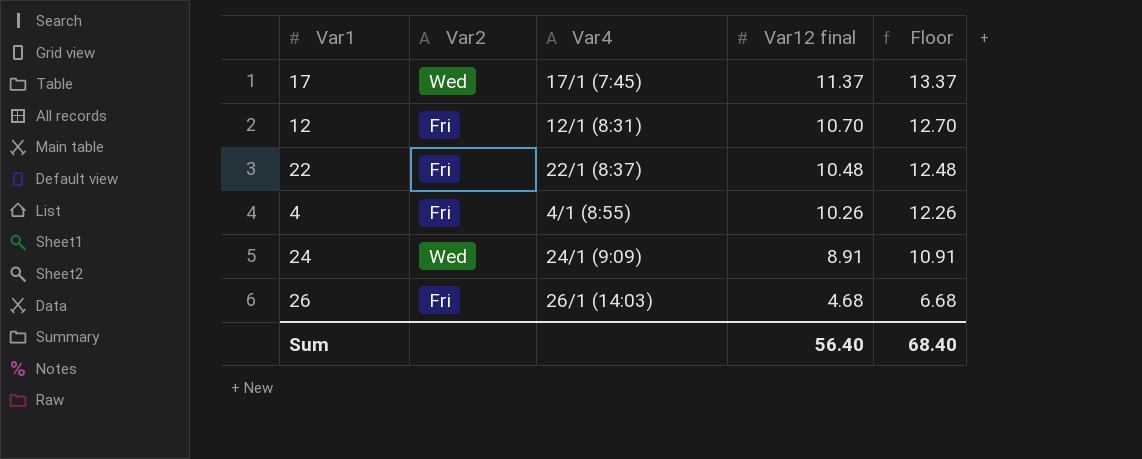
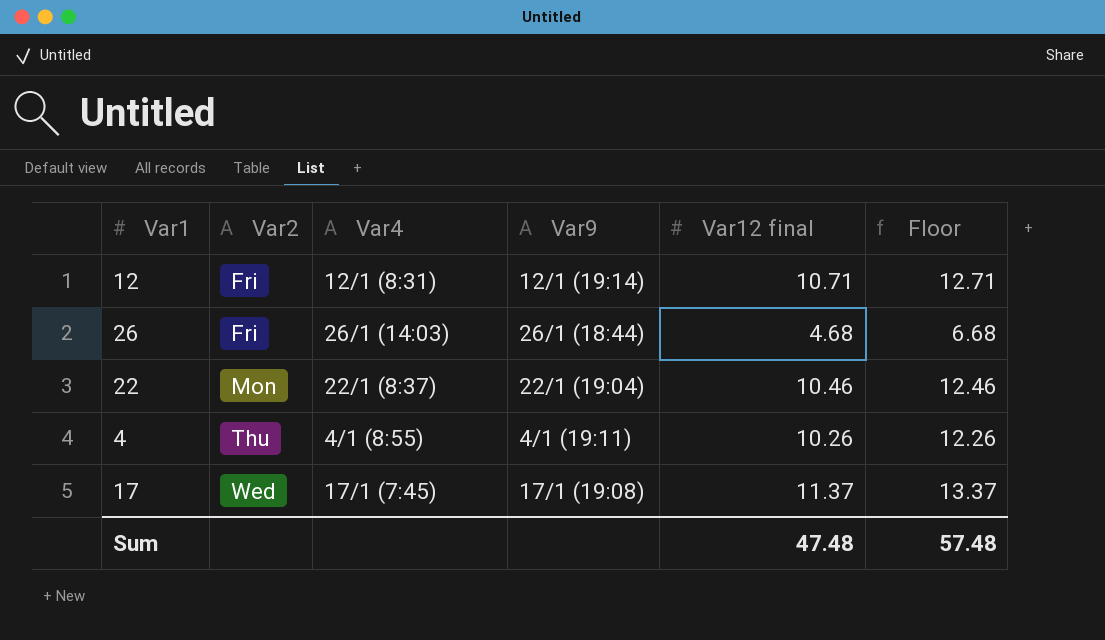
row order: Var12 final descending -> Var2 ascending
column Var9 | position: none -> 4
row 24: Wed | 24/1 (9:09) | 8.91 | 10.91 -> none
12 | Var12 final: 10.70 -> 10.71
12 | Floor: 12.70 -> 12.71
22 | Var2: Fri -> Mon
22 | Var12 final: 10.48 -> 10.46
22 | Floor: 12.48 -> 12.46
4 | Var2: Fri -> Thu
Sum | Var12 final: 56.40 -> 47.48
Sum | Floor: 68.40 -> 57.48

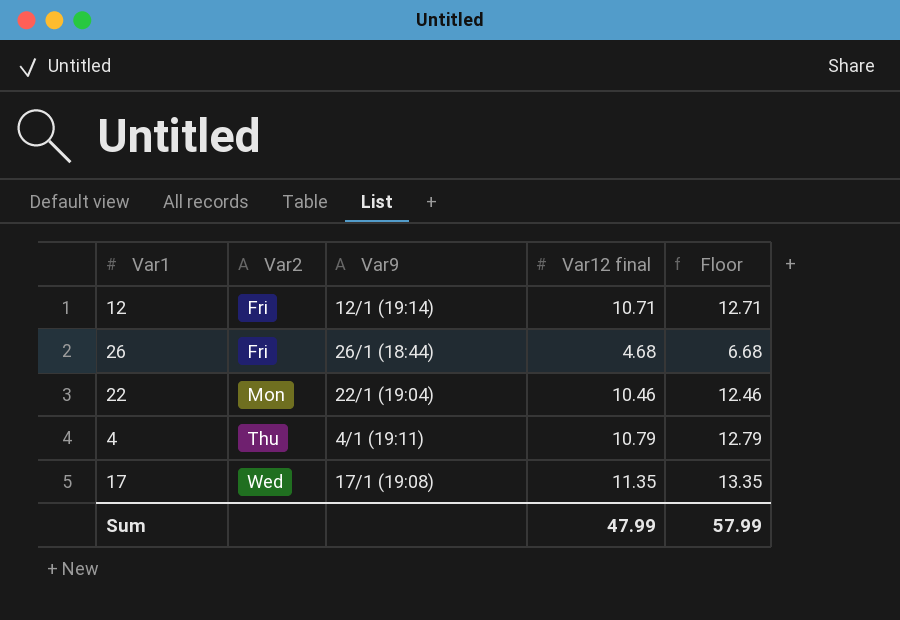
column Var4 | position: 3 -> none
4 | Var12 final: 10.26 -> 10.79
4 | Floor: 12.26 -> 12.79
17 | Var12 final: 11.37 -> 11.35
17 | Floor: 13.37 -> 13.35
Sum | Var12 final: 47.48 -> 47.99
Sum | Floor: 57.48 -> 57.99

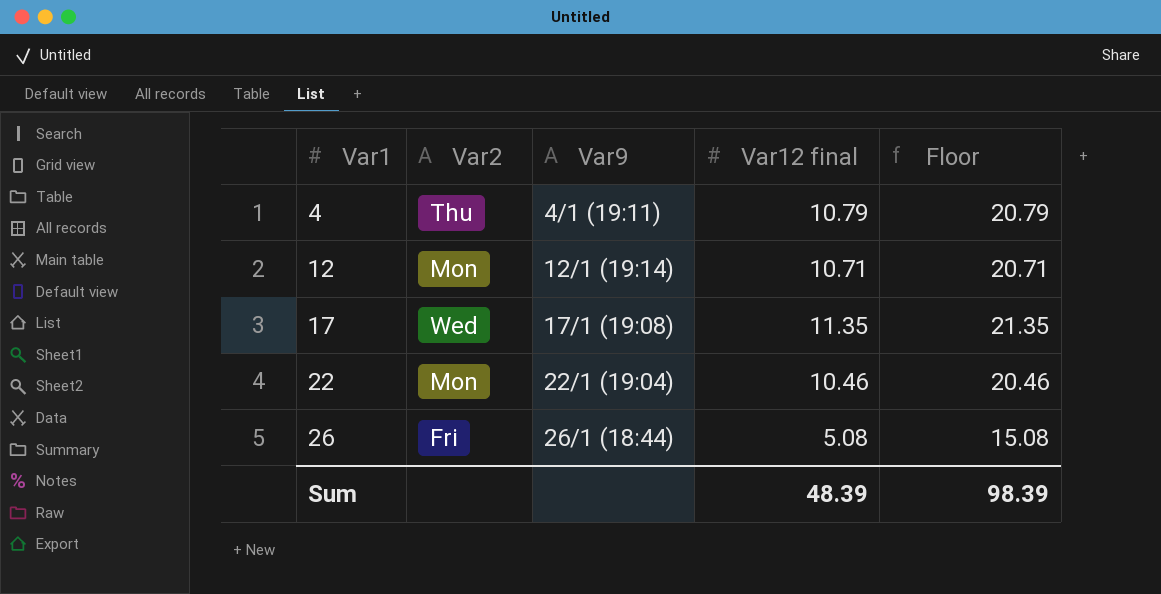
row order: Var2 ascending -> Var1 ascending
column Floor | formula: [Var12 final] + 2 -> [Var12 final] + 10
12 | Var2: Fri -> Mon
26 | Var12 final: 4.68 -> 5.08
Sum | Var12 final: 47.99 -> 48.39
Sum | Floor: 57.99 -> 98.39

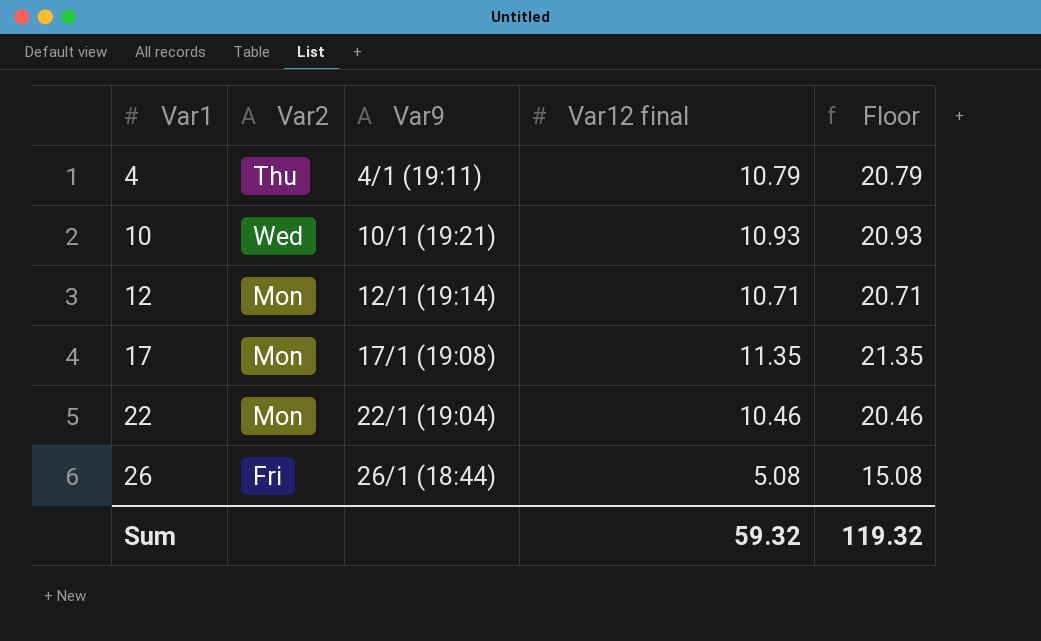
row 10: none -> Wed | 10/1 (19:21) | 10.93 | 20.93
17 | Var2: Wed -> Mon
Sum | Var12 final: 48.39 -> 59.32
Sum | Floor: 98.39 -> 119.32

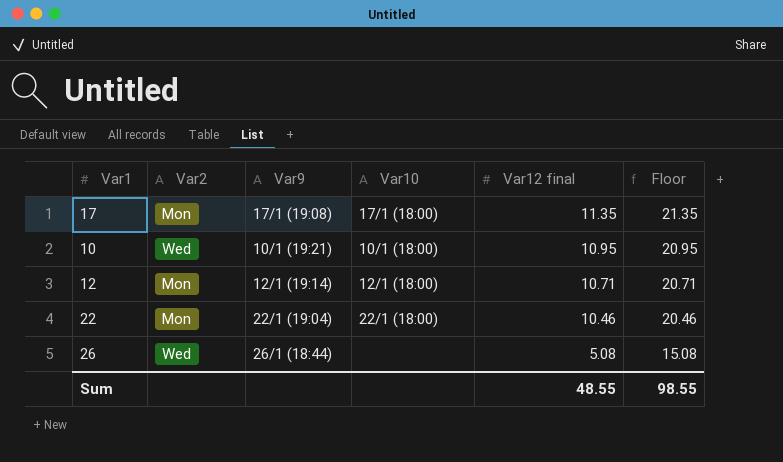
row order: Var1 ascending -> Var12 final descending
column Var10 | position: none -> 4
row 4: Thu | 4/1 (19:11) | 10.79 | 20.79 -> none
10 | Var12 final: 10.93 -> 10.95
10 | Floor: 20.93 -> 20.95
26 | Var2: Fri -> Wed
Sum | Var12 final: 59.32 -> 48.55
Sum | Floor: 119.32 -> 98.55

